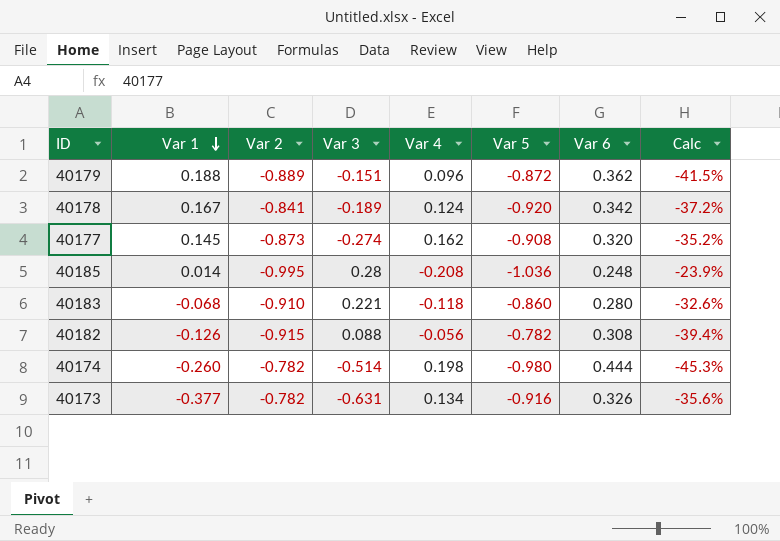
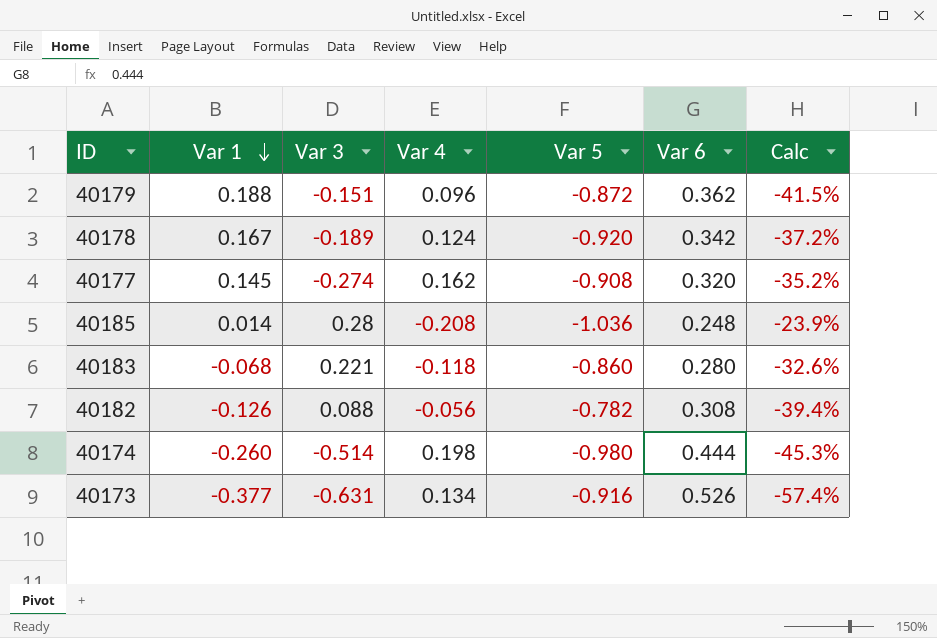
column Var 2 | position: 3 -> none
40173 | Var 6: 0.326 -> 0.526
40173 | Calc: -35.6% -> -57.4%

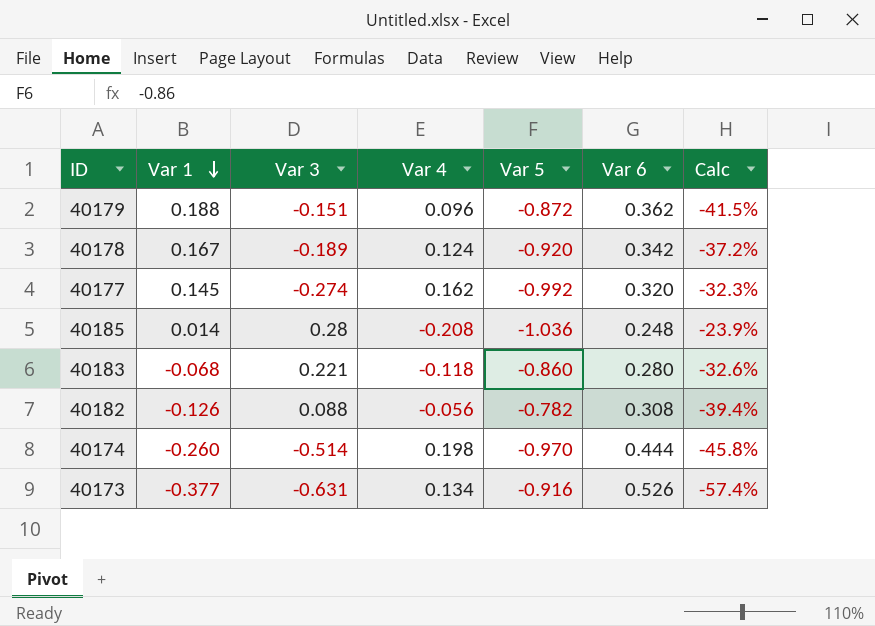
40177 | Var 5: -0.908 -> -0.992
40177 | Calc: -35.2% -> -32.3%
40174 | Var 5: -0.980 -> -0.970
40174 | Calc: -45.3% -> -45.8%

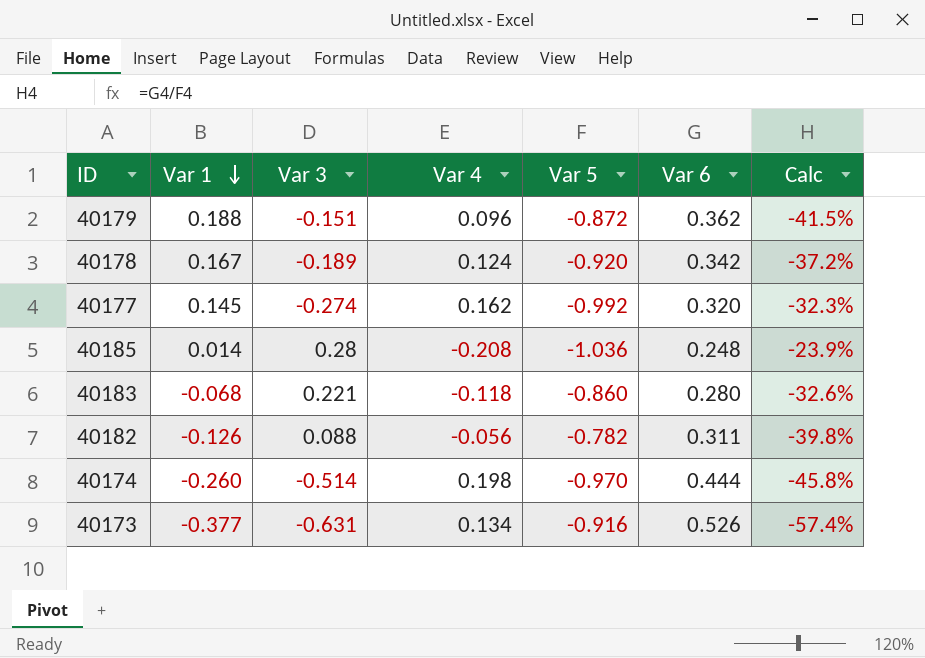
40182 | Var 6: 0.308 -> 0.311
40182 | Calc: -39.4% -> -39.8%

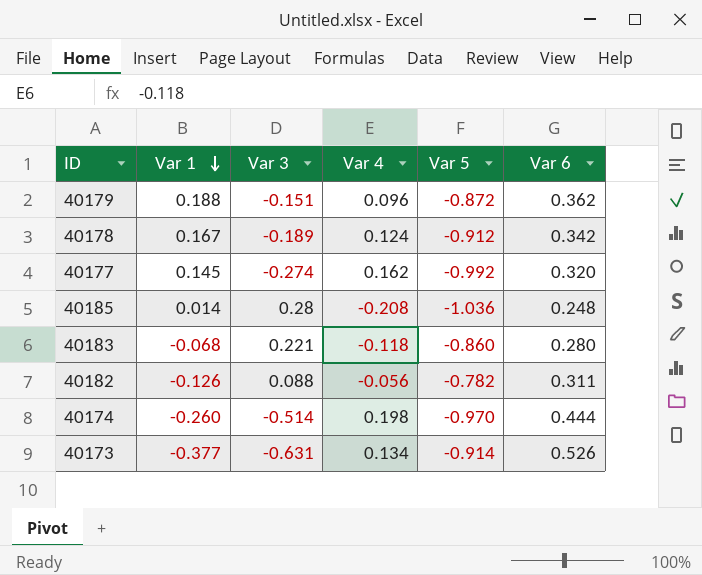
column Calc | formula: [Var 6] / [Var 5] -> none
40178 | Var 5: -0.920 -> -0.912
40173 | Var 5: -0.916 -> -0.914

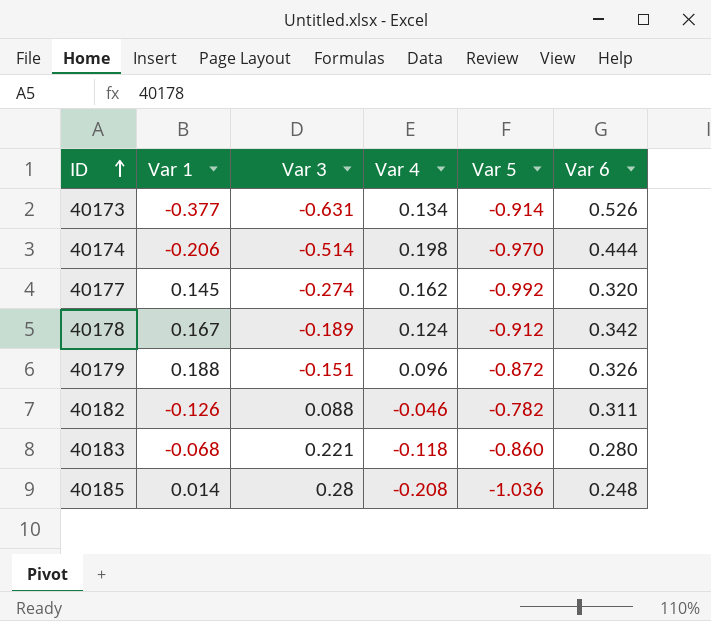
row order: Var 1 descending -> ID ascending
40174 | Var 1: -0.260 -> -0.206
40179 | Var 6: 0.362 -> 0.326
40182 | Var 4: -0.056 -> -0.046

